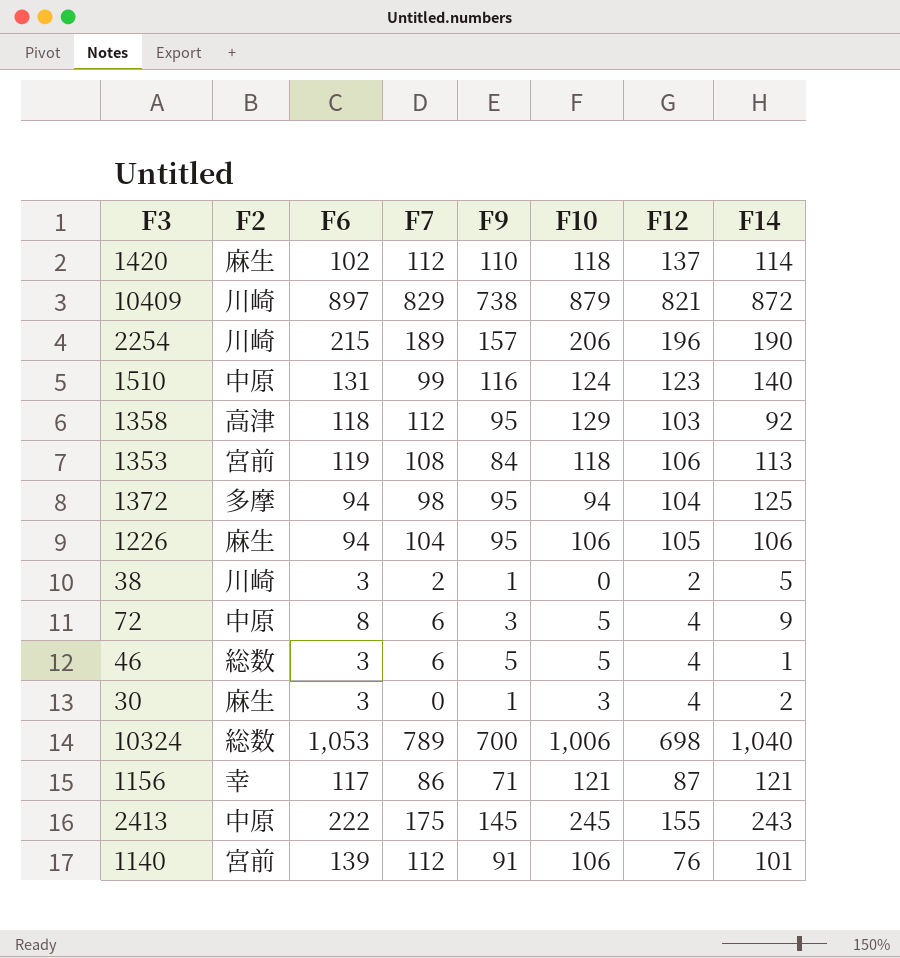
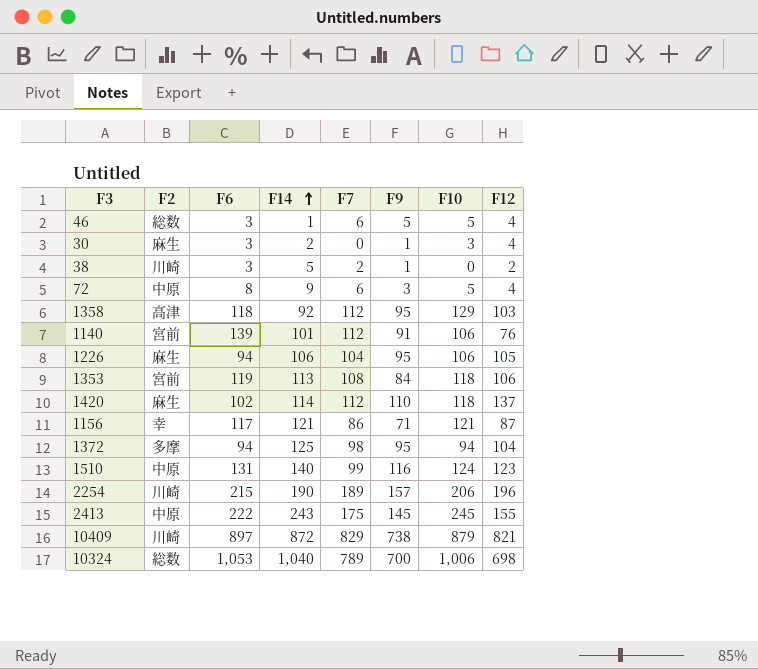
row order: none -> F14 ascending
column F14 | position: 8 -> 4

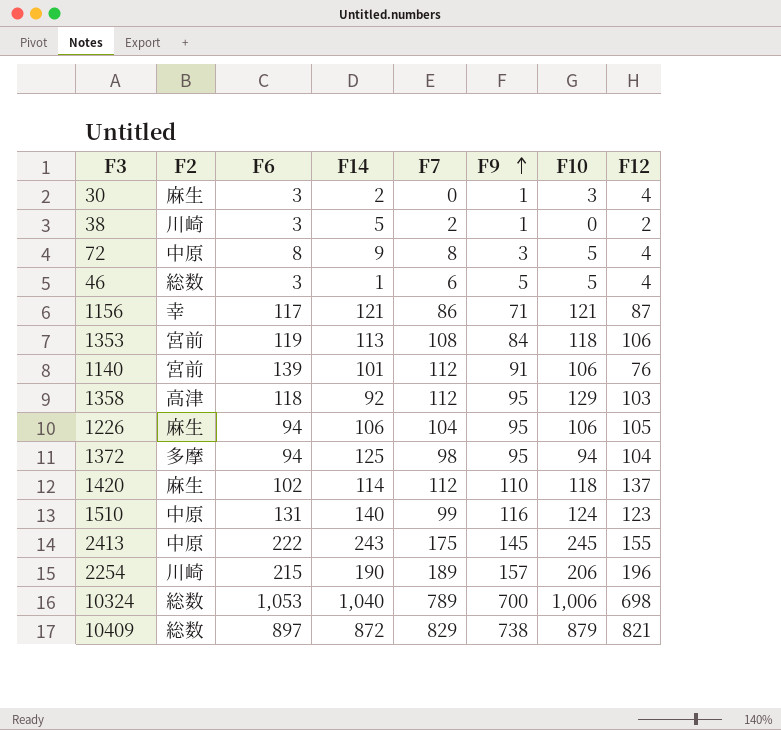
row order: F14 ascending -> F9 ascending
72 | F7: 6 -> 8
10409 | F2: 川崎 -> 総数

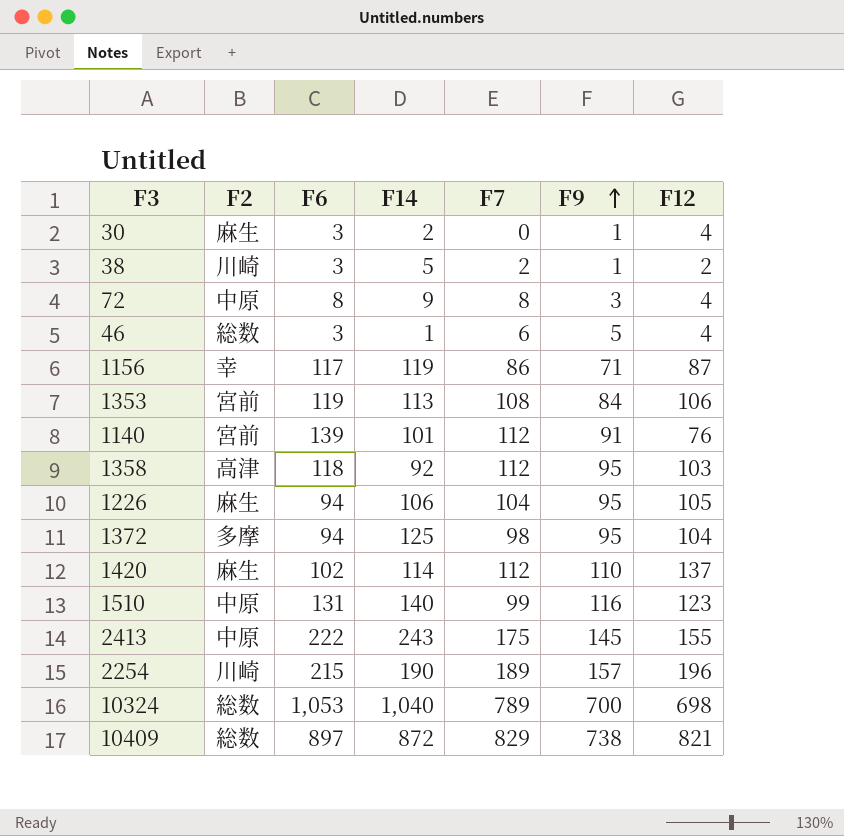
column F10 | position: 7 -> none
1156 | F14: 121 -> 119

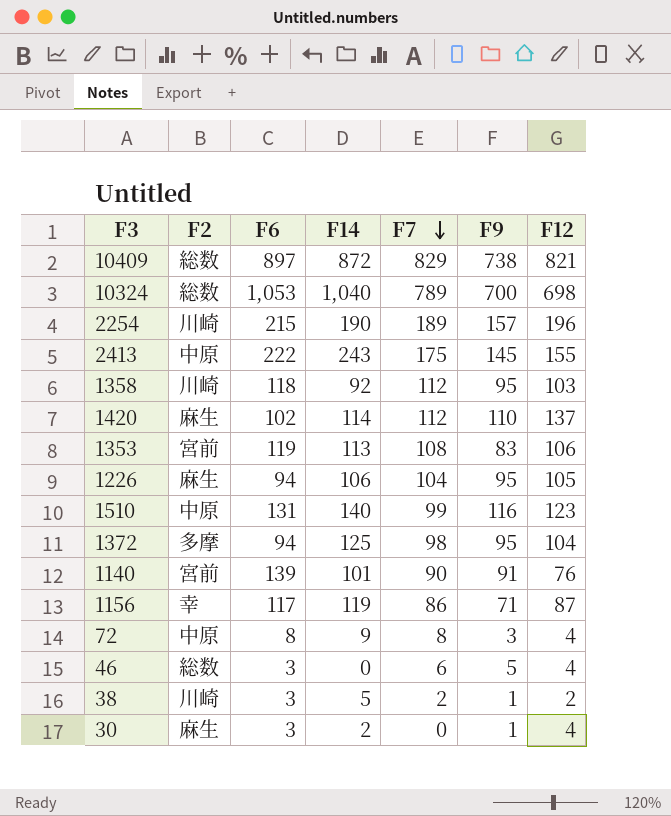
row order: F9 ascending -> F7 descending
1358 | F2: 高津 -> 川崎
1353 | F9: 84 -> 83
1140 | F7: 112 -> 90
46 | F14: 1 -> 0

